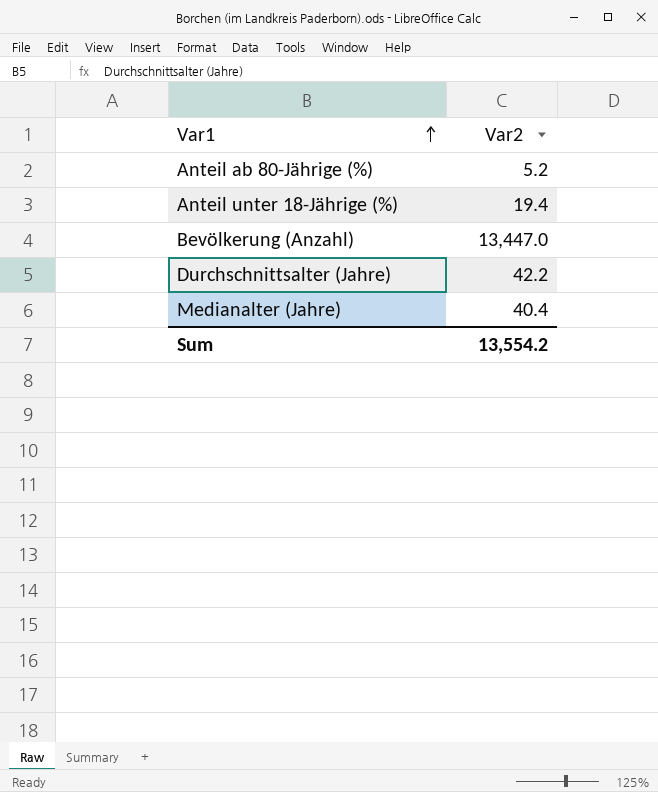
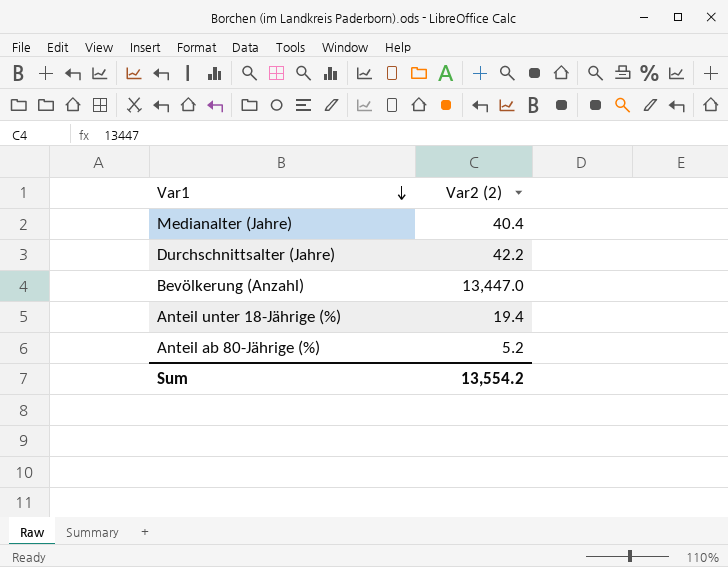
row order: Var1 ascending -> Var1 descending
column name: Var2 -> Var2 (2)

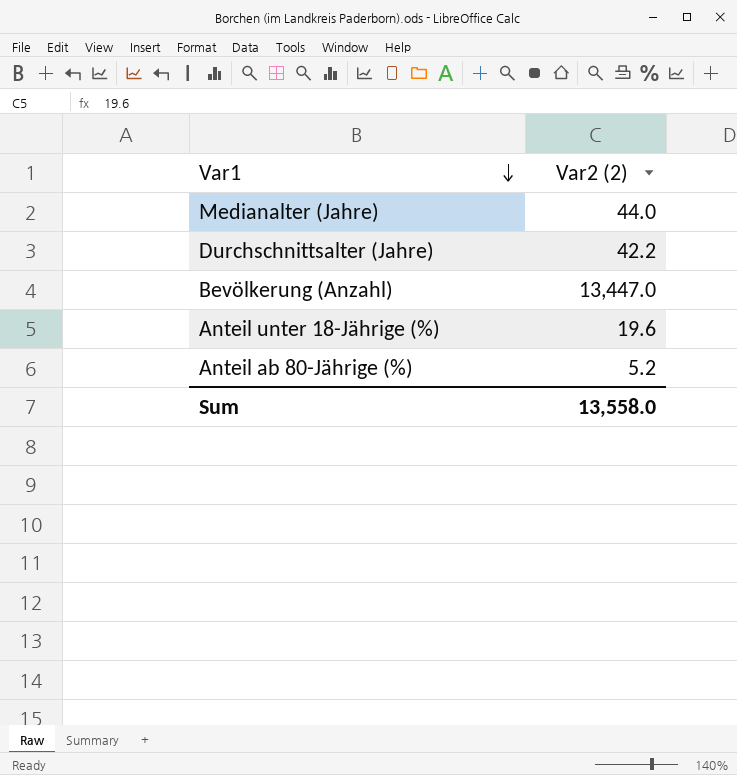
Medianalter (Jahre) | Var2 (2): 40.4 -> 44.0
Anteil unter 18-Jährige (%) | Var2 (2): 19.4 -> 19.6
Sum | Var2 (2): 13,554.2 -> 13,558.0

